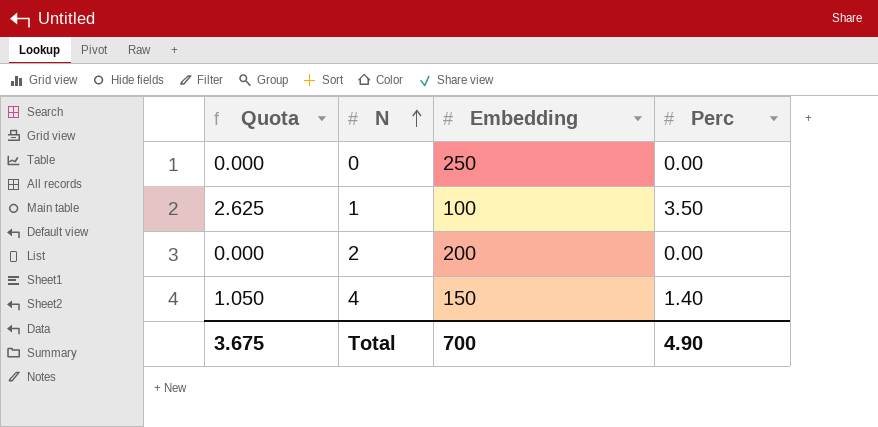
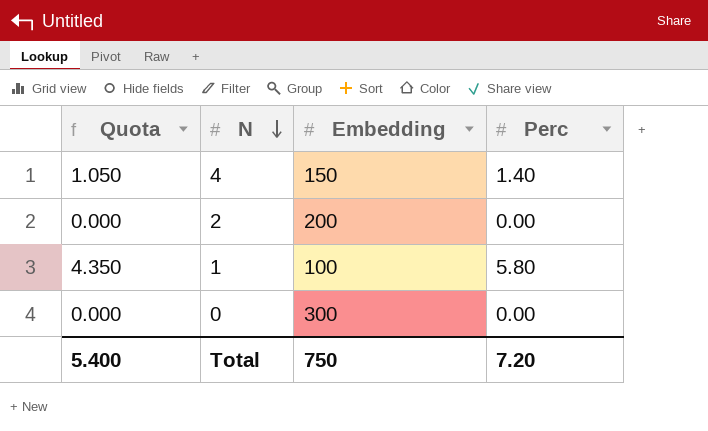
row order: N ascending -> N descending
1 | Quota: 2.625 -> 4.350
1 | Perc: 3.50 -> 5.80
0 | Embedding: 250 -> 300
Total | Quota: 3.675 -> 5.400
Total | Embedding: 700 -> 750
Total | Perc: 4.90 -> 7.20

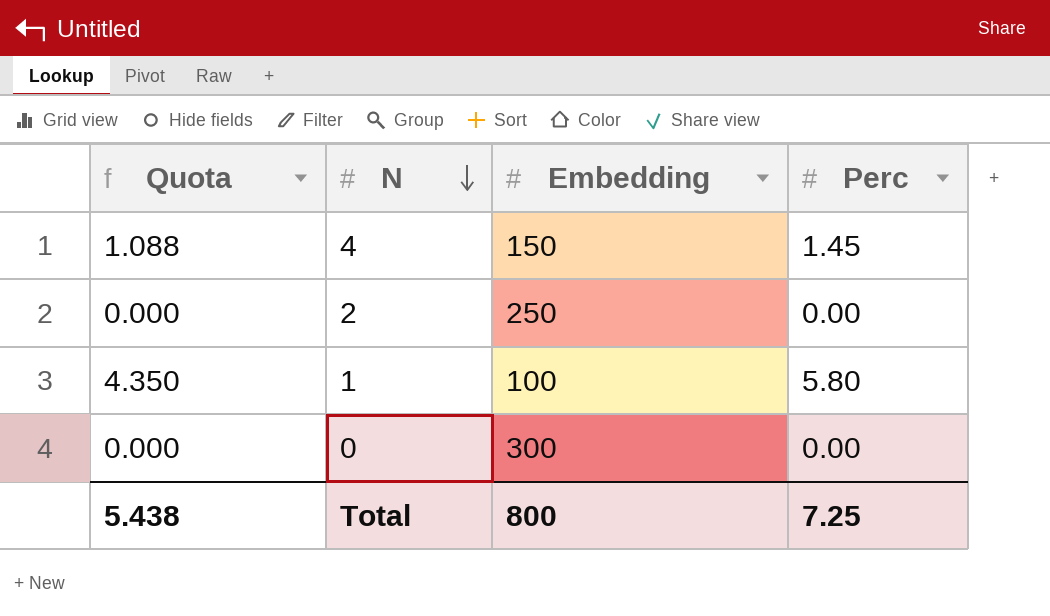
4 | Quota: 1.050 -> 1.088
4 | Perc: 1.40 -> 1.45
2 | Embedding: 200 -> 250
Total | Quota: 5.400 -> 5.438
Total | Embedding: 750 -> 800
Total | Perc: 7.20 -> 7.25

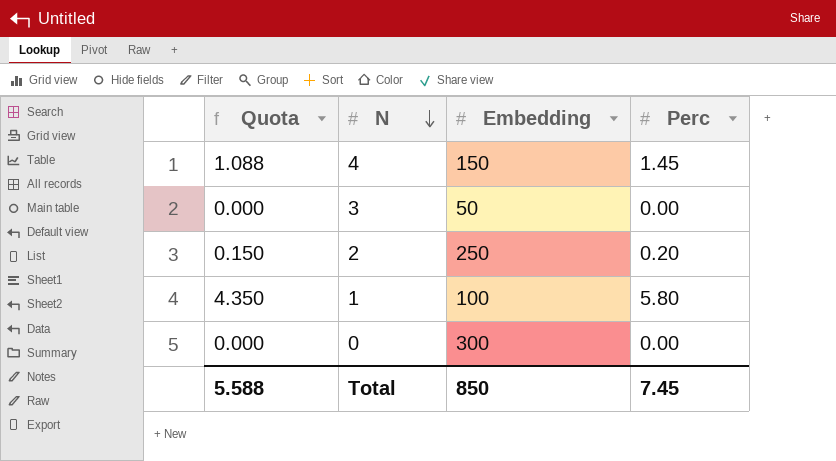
row 3: none -> 0.000 | 50 | 0.00
2 | Quota: 0.000 -> 0.150
2 | Perc: 0.00 -> 0.20
Total | Quota: 5.438 -> 5.588
Total | Embedding: 800 -> 850
Total | Perc: 7.25 -> 7.45

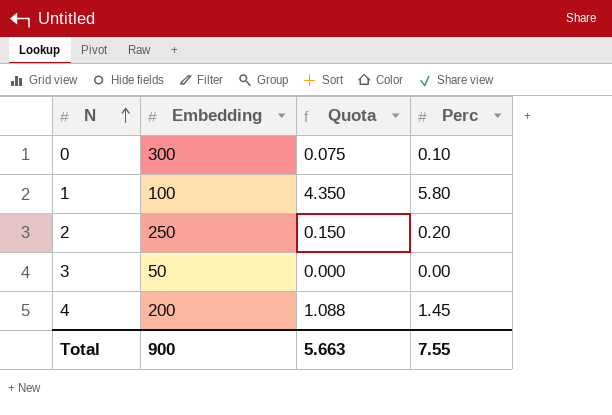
row order: N descending -> N ascending
column Quota | position: 1 -> 3
0 | Quota: 0.000 -> 0.075
0 | Perc: 0.00 -> 0.10
4 | Embedding: 150 -> 200
Total | Embedding: 850 -> 900
Total | Quota: 5.588 -> 5.663
Total | Perc: 7.45 -> 7.55

